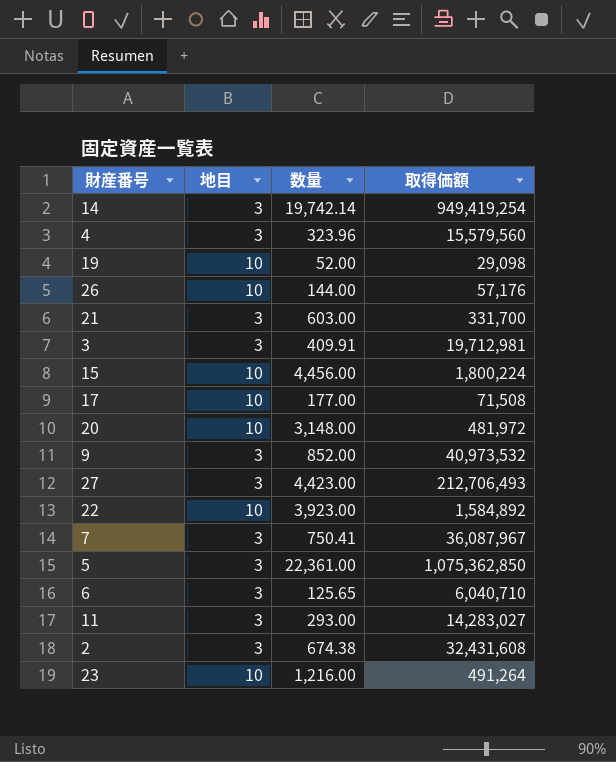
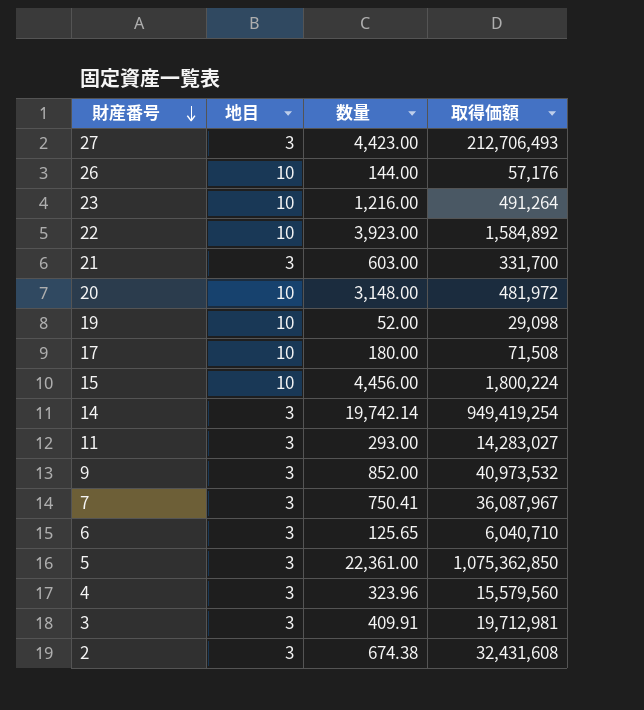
row order: none -> 財産番号 descending
17 | 数量: 177.00 -> 180.00

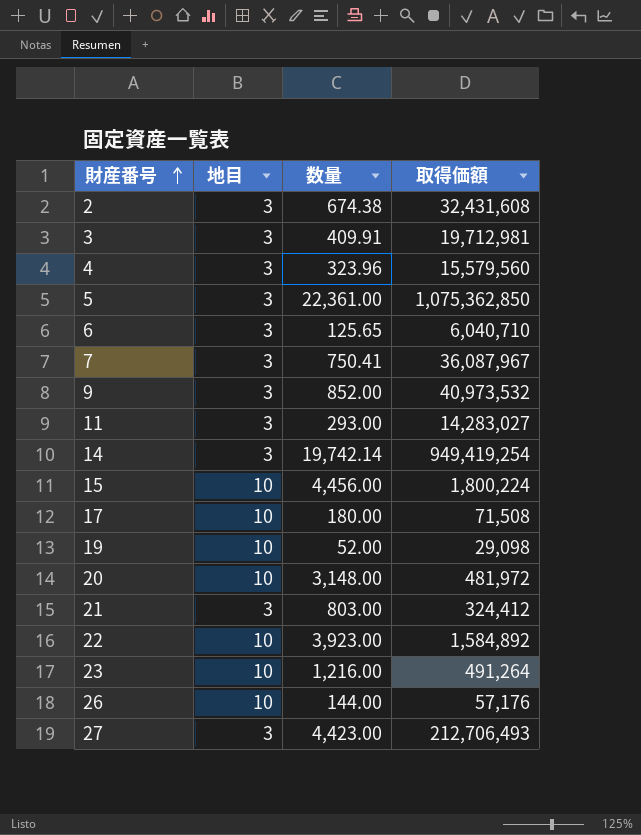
row order: 財産番号 descending -> 財産番号 ascending
21 | 数量: 603.00 -> 803.00
21 | 取得価額: 331,700 -> 324,412

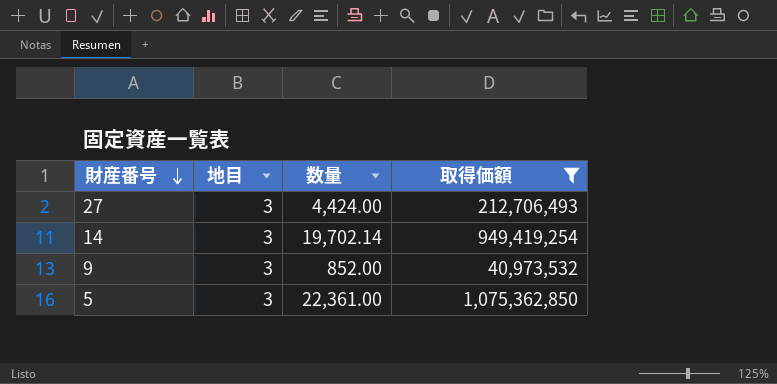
filter: none -> 取得価額 >= 40,973,532
row order: 財産番号 ascending -> 財産番号 descending
27 | 数量: 4,423.00 -> 4,424.00
14 | 数量: 19,742.14 -> 19,702.14

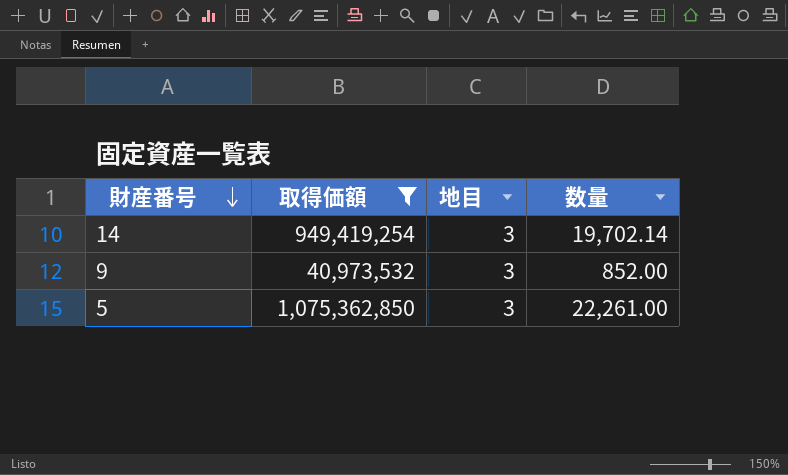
column 取得価額 | position: 4 -> 2
row 27: 3 | 4,424.00 | 212,706,493 -> none
5 | 数量: 22,361.00 -> 22,261.00

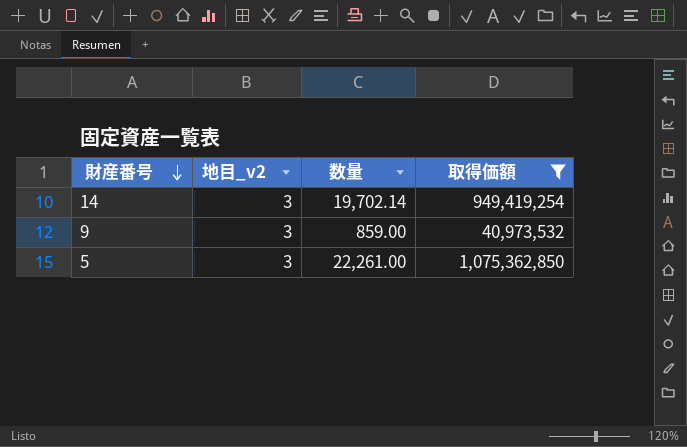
column name: 地目 -> 地目_v2
column 取得価額 | position: 2 -> 4
9 | 数量: 852.00 -> 859.00

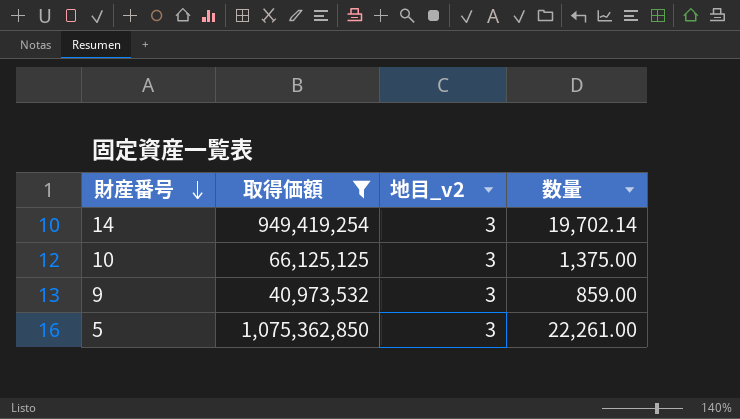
column 取得価額 | position: 4 -> 2
row 10: none -> 66,125,125 | 3 | 1,375.00

